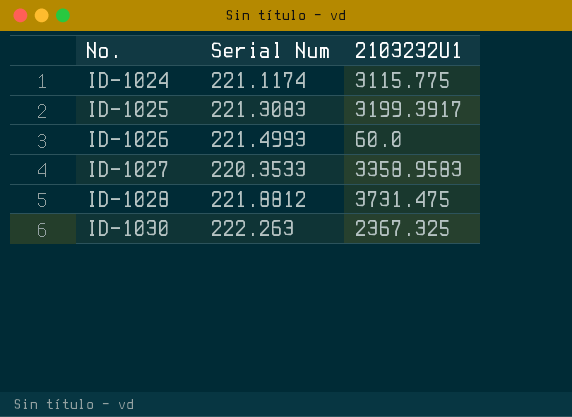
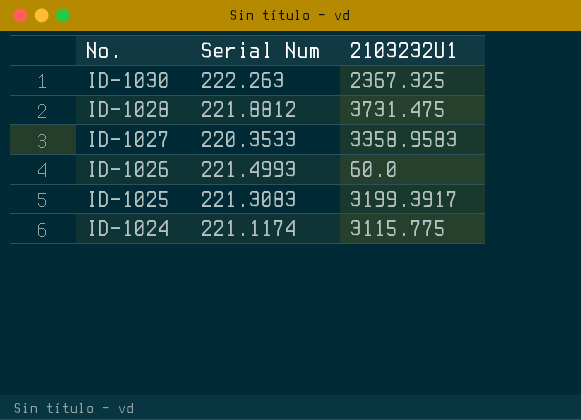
row order: No. ascending -> No. descending

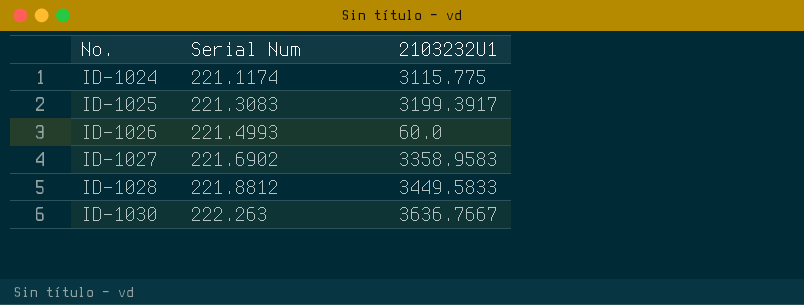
row order: No. descending -> No. ascending
ID-1027 | Serial Num: 220.3533 -> 221.6902
ID-1028 | 2103232U1: 3731.475 -> 3449.5833
ID-1030 | 2103232U1: 2367.325 -> 3636.7667

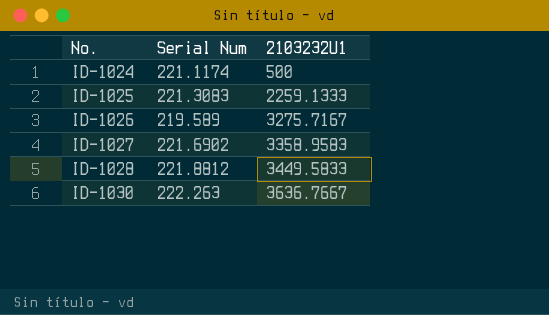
ID-1024 | 2103232U1: 3115.775 -> 500
ID-1025 | 2103232U1: 3199.3917 -> 2259.1333
ID-1026 | Serial Num: 221.4993 -> 219.589
ID-1026 | 2103232U1: 60.0 -> 3275.7167

